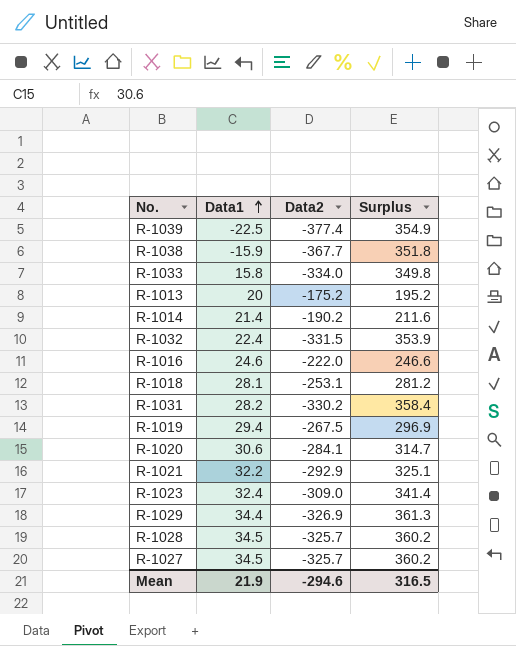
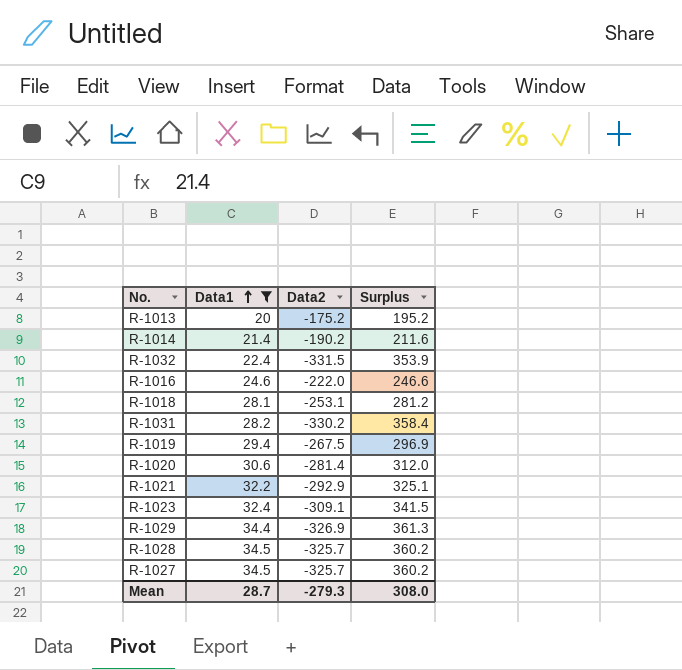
filter: none -> Data1 >= 20
R-1020 | Data2: -284.1 -> -281.4
R-1020 | Surplus: 314.7 -> 312.0
R-1023 | Data2: -309.0 -> -309.1
R-1023 | Surplus: 341.4 -> 341.5
Mean | Data1: 21.9 -> 28.7
Mean | Data2: -294.6 -> -279.3
Mean | Surplus: 316.5 -> 308.0

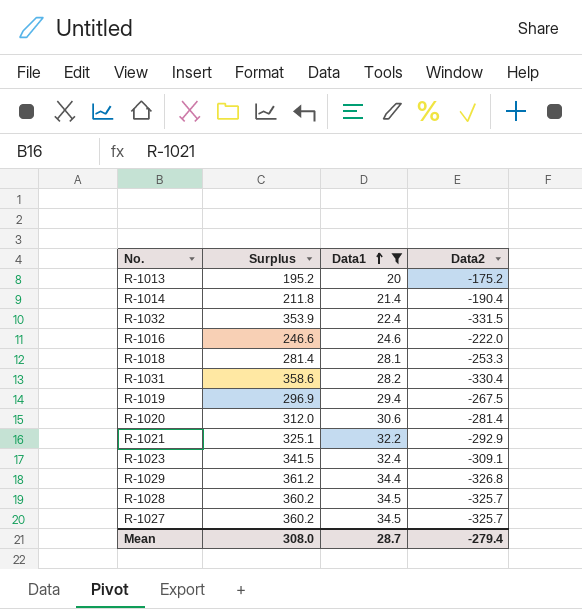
column Surplus | position: 4 -> 2
R-1014 | Surplus: 211.6 -> 211.8
R-1014 | Data2: -190.2 -> -190.4
R-1018 | Surplus: 281.2 -> 281.4
R-1018 | Data2: -253.1 -> -253.3
R-1031 | Surplus: 358.4 -> 358.6
R-1031 | Data2: -330.2 -> -330.4
R-1029 | Surplus: 361.3 -> 361.2
R-1029 | Data2: -326.9 -> -326.8
Mean | Data2: -279.3 -> -279.4

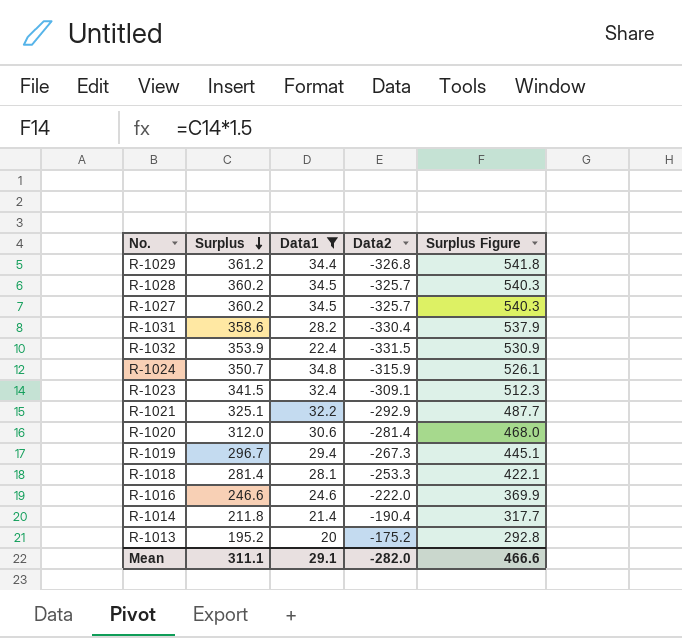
row order: Data1 ascending -> Surplus descending
column Surplus Figure | formula: none -> [Surplus] * 1.5
row R-1024: none -> 350.7 | 34.8 | -315.9 | 526.1
R-1019 | Surplus: 296.9 -> 296.7
R-1019 | Data2: -267.5 -> -267.3
Mean | Surplus: 308.0 -> 311.1
Mean | Data1: 28.7 -> 29.1
Mean | Data2: -279.4 -> -282.0

